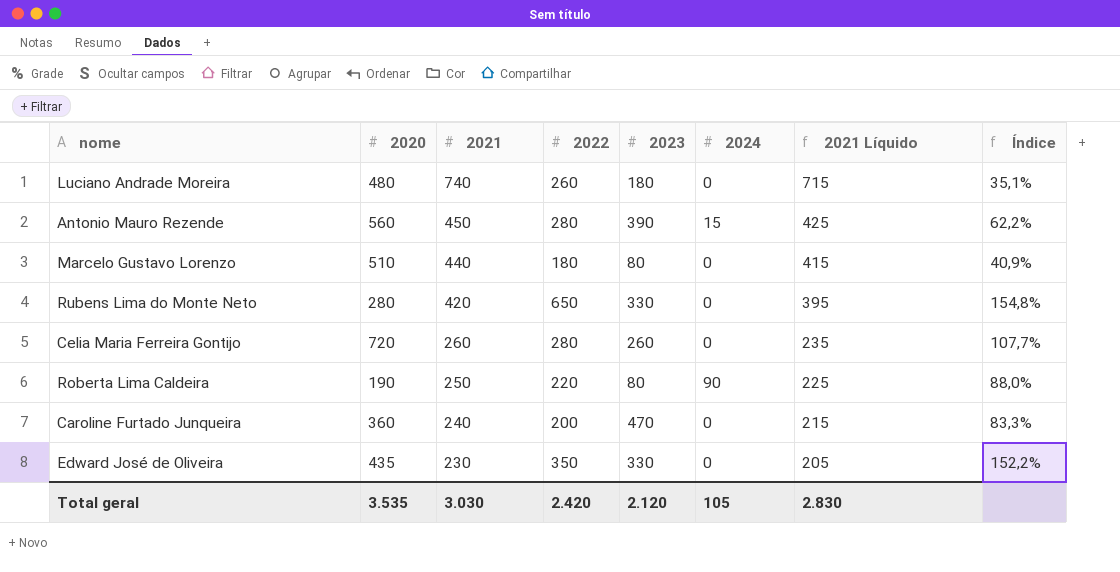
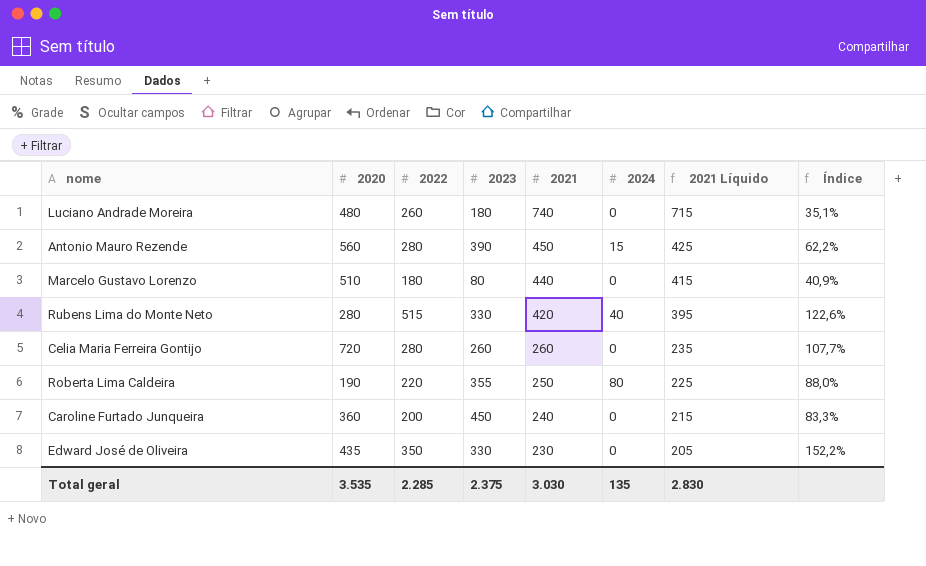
column 2021 | position: 3 -> 5
Rubens Lima do Monte Neto | 2022: 650 -> 515
Rubens Lima do Monte Neto | 2024: 0 -> 40
Rubens Lima do Monte Neto | Índice: 154,8% -> 122,6%
Roberta Lima Caldeira | 2023: 80 -> 355
Roberta Lima Caldeira | 2024: 90 -> 80
Caroline Furtado Junqueira | 2023: 470 -> 450
Total geral | 2022: 2.420 -> 2.285
Total geral | 2023: 2.120 -> 2.375
Total geral | 2024: 105 -> 135

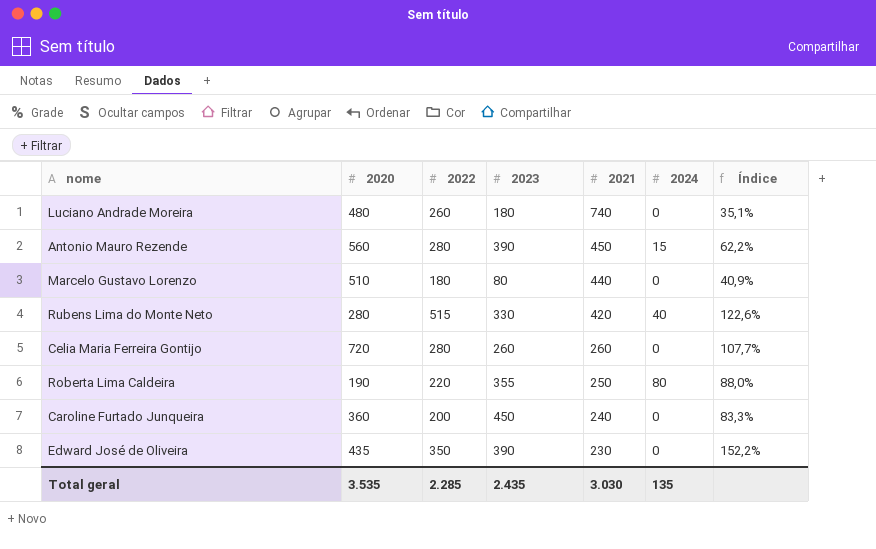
column 2021 Líquido | formula: [2021] - 25 -> none
Edward José de Oliveira | 2023: 330 -> 390
Total geral | 2023: 2.375 -> 2.435

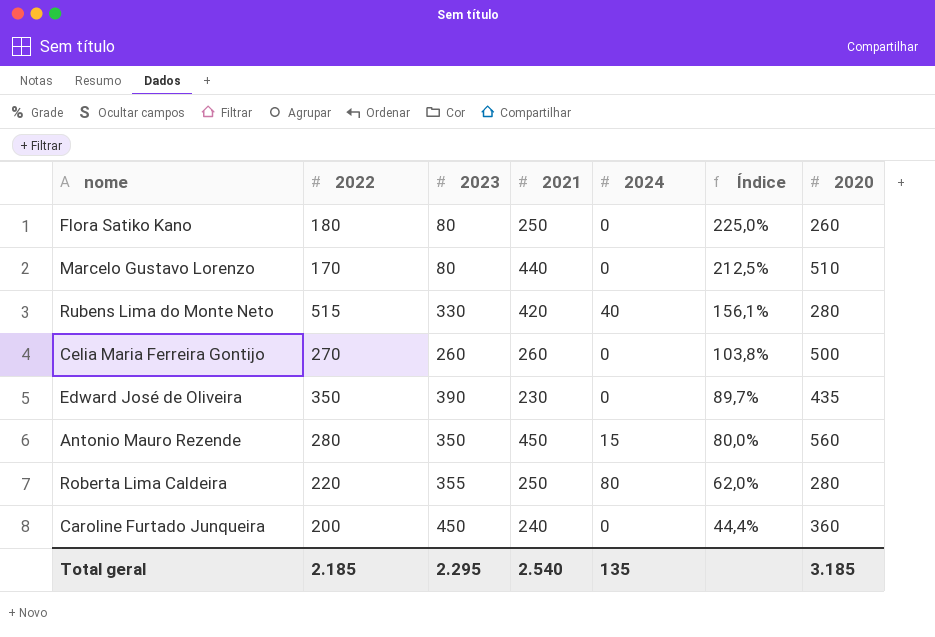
row order: 2021 descending -> Índice descending
column Índice | formula: [2022] / [2021] -> [2022] / [2023]
column 2020 | position: 2 -> 7
row Luciano Andrade Moreira: 480 | 260 | 180 | 740 | 0 | 35,1% -> none
row Flora Satiko Kano: none -> 180 | 80 | 250 | 0 | 225,0% | 260
Marcelo Gustavo Lorenzo | 2022: 180 -> 170
Celia Maria Ferreira Gontijo | 2022: 280 -> 270
Celia Maria Ferreira Gontijo | 2020: 720 -> 500
Antonio Mauro Rezende | 2023: 390 -> 350
Roberta Lima Caldeira | 2020: 190 -> 280
Total geral | 2022: 2.285 -> 2.185
Total geral | 2023: 2.435 -> 2.295
Total geral | 2021: 3.030 -> 2.540
Total geral | 2020: 3.535 -> 3.185

